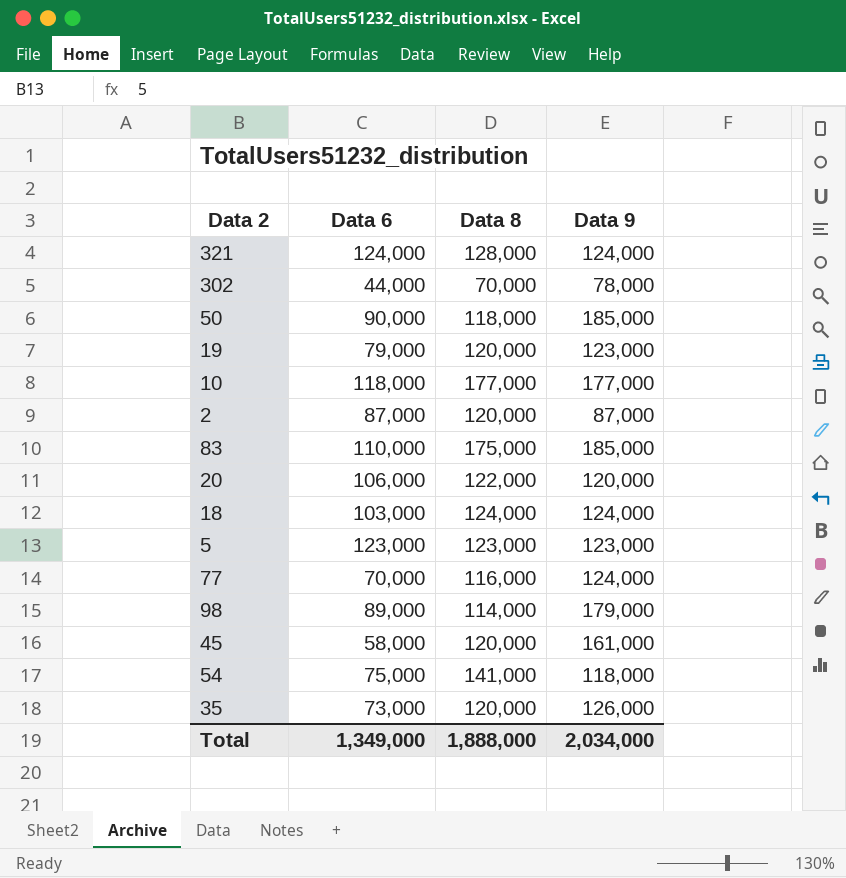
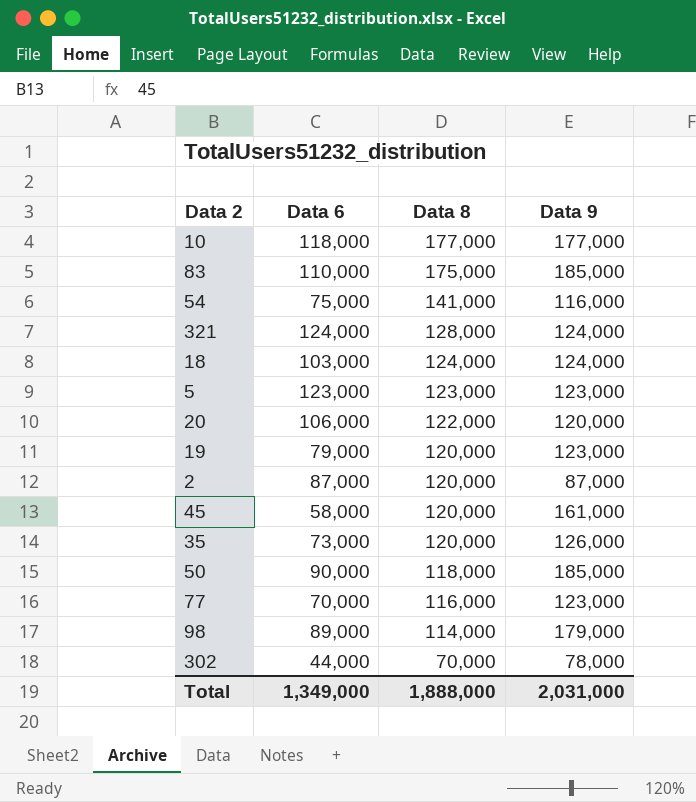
row order: none -> Data 8 descending
54 | Data 9: 118,000 -> 116,000
77 | Data 9: 124,000 -> 123,000
Total | Data 9: 2,034,000 -> 2,031,000

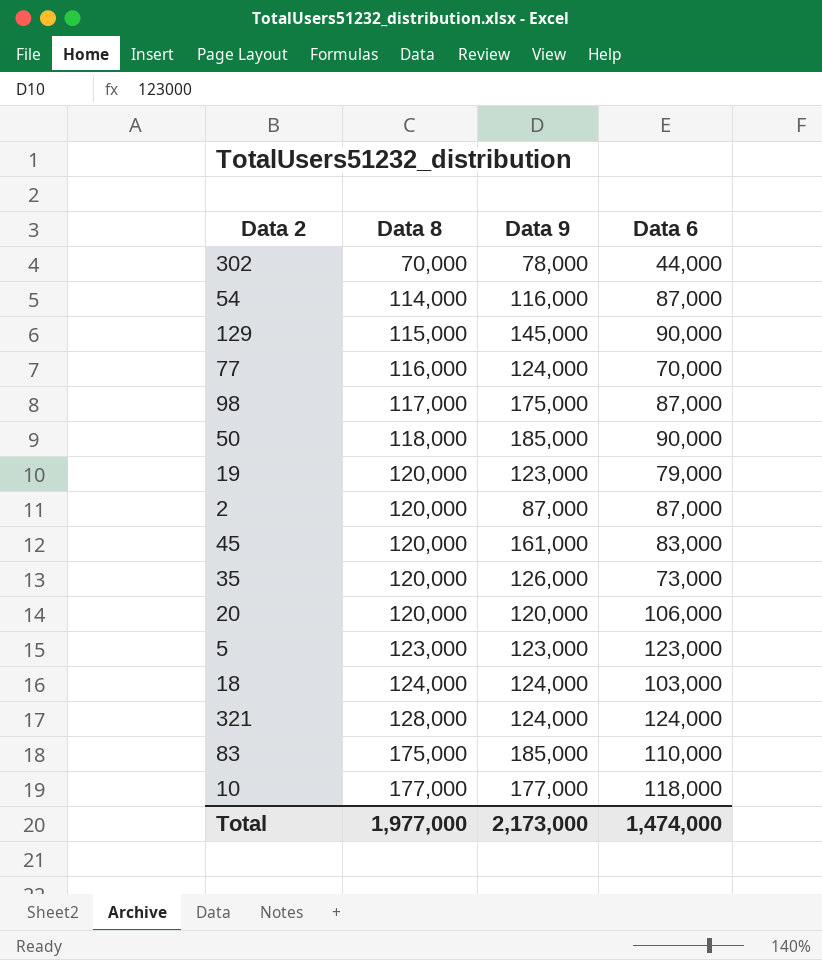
row order: Data 8 descending -> Data 8 ascending
column Data 6 | position: 2 -> 4
54 | Data 8: 141,000 -> 114,000
54 | Data 6: 75,000 -> 87,000
row 129: none -> 115,000 | 145,000 | 90,000
77 | Data 9: 123,000 -> 124,000
98 | Data 8: 114,000 -> 117,000
98 | Data 9: 179,000 -> 175,000
98 | Data 6: 89,000 -> 87,000
45 | Data 6: 58,000 -> 83,000
20 | Data 8: 122,000 -> 120,000
Total | Data 8: 1,888,000 -> 1,977,000
Total | Data 9: 2,031,000 -> 2,173,000
Total | Data 6: 1,349,000 -> 1,474,000

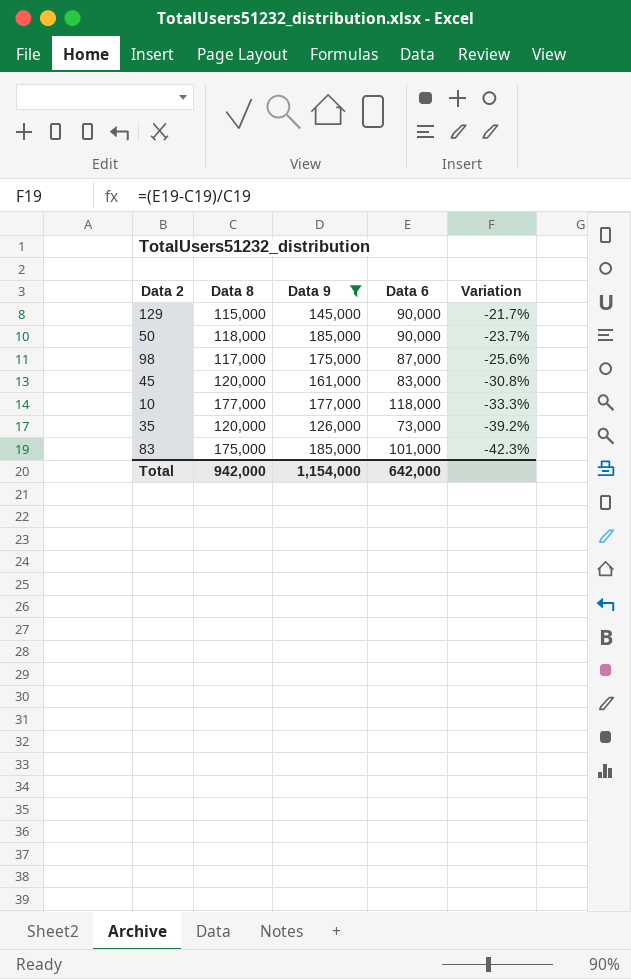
filter: none -> Data 9 >= 126,000
row order: Data 8 ascending -> Variation descending
column Variation | formula: none -> ([Data 6] - [Data 8]) / [Data 8]
83 | Data 6: 110,000 -> 101,000
Total | Data 8: 1,977,000 -> 942,000
Total | Data 9: 2,173,000 -> 1,154,000
Total | Data 6: 1,474,000 -> 642,000

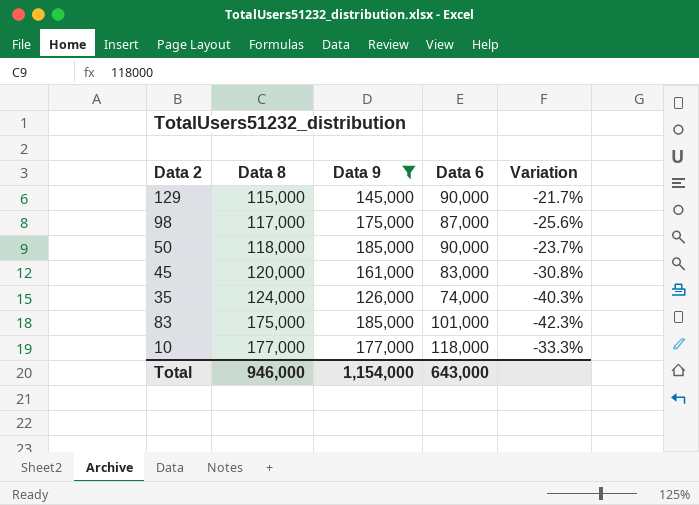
row order: Variation descending -> Data 8 ascending
35 | Data 8: 120,000 -> 124,000
35 | Data 6: 73,000 -> 74,000
35 | Variation: -39.2% -> -40.3%
Total | Data 8: 942,000 -> 946,000
Total | Data 6: 642,000 -> 643,000

